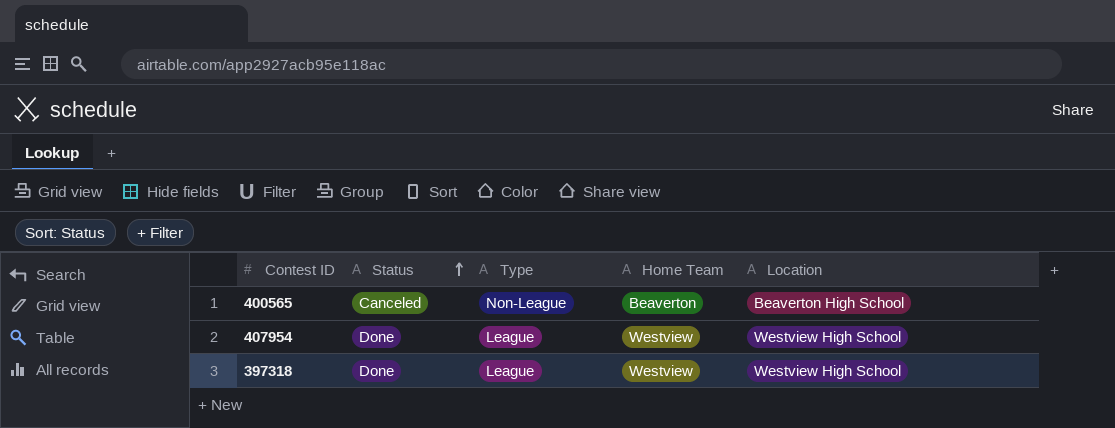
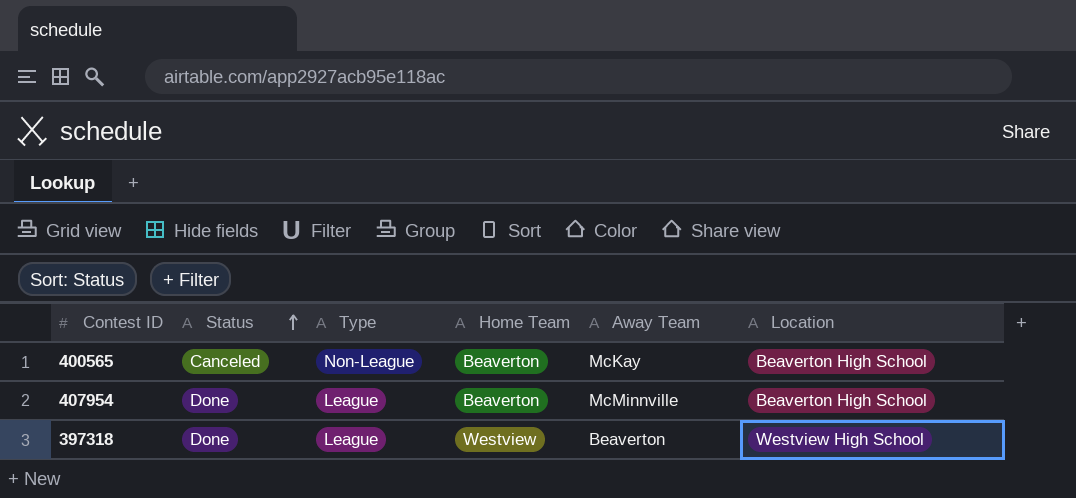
column Away Team | position: none -> 5
407954 | Home Team: Westview -> Beaverton
407954 | Location: Westview High School -> Beaverton High School

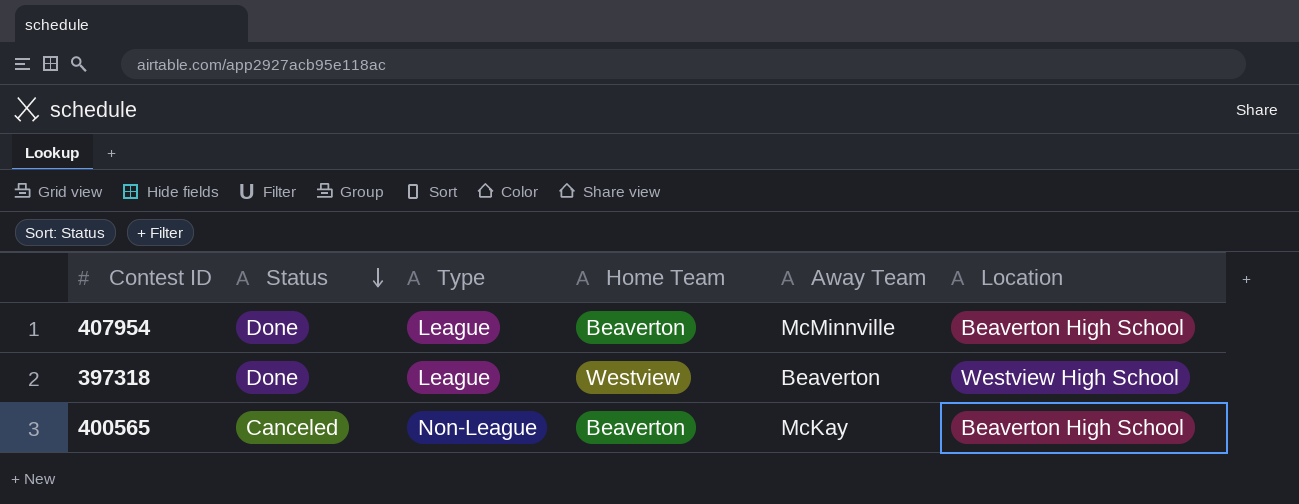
row order: Status ascending -> Status descending

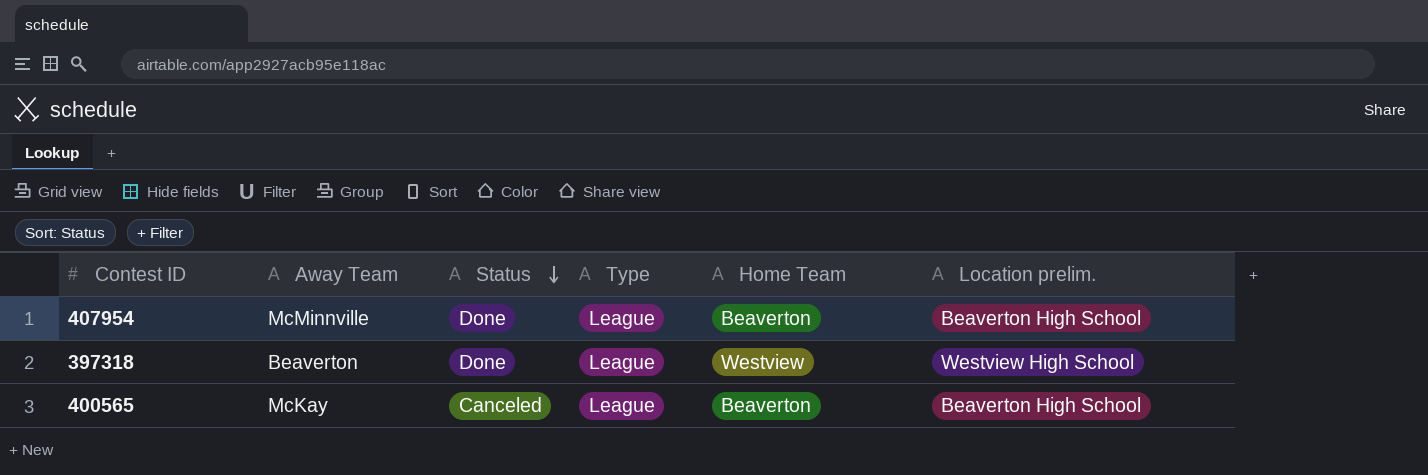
column Away Team | position: 5 -> 2
column name: Location -> Location prelim.
400565 | Type: Non-League -> League

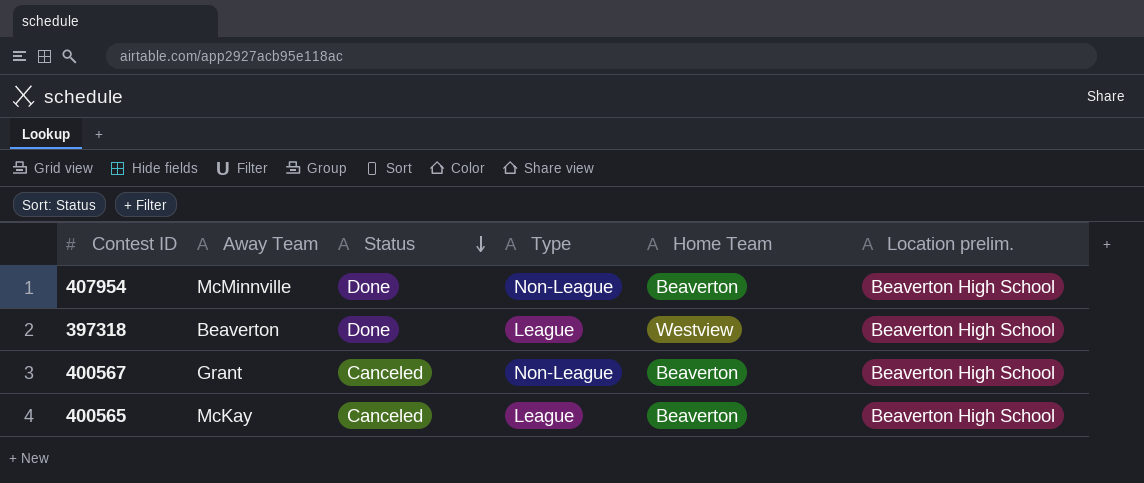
407954 | Type: League -> Non-League
397318 | Location prelim.: Westview High School -> Beaverton High School
row 400567: none -> Grant | Canceled | Non-League | Beaverton | Beaverton High School

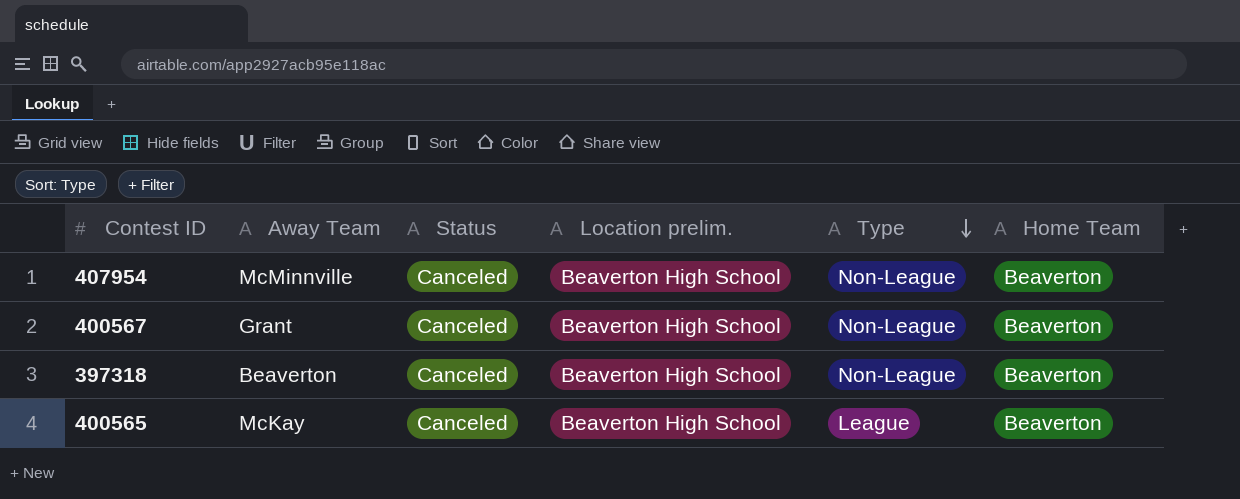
row order: Status descending -> Type descending
column Location prelim. | position: 6 -> 4
407954 | Status: Done -> Canceled
397318 | Status: Done -> Canceled
397318 | Type: League -> Non-League
397318 | Home Team: Westview -> Beaverton

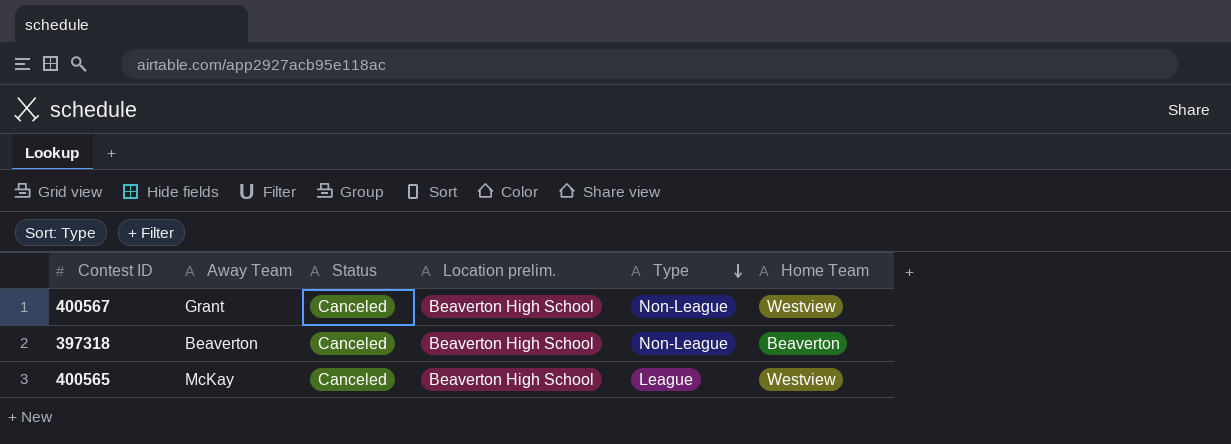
row 407954: McMinnville | Canceled | Beaverton High School | Non-League | Beaverton -> none
400567 | Home Team: Beaverton -> Westview
400565 | Home Team: Beaverton -> Westview

